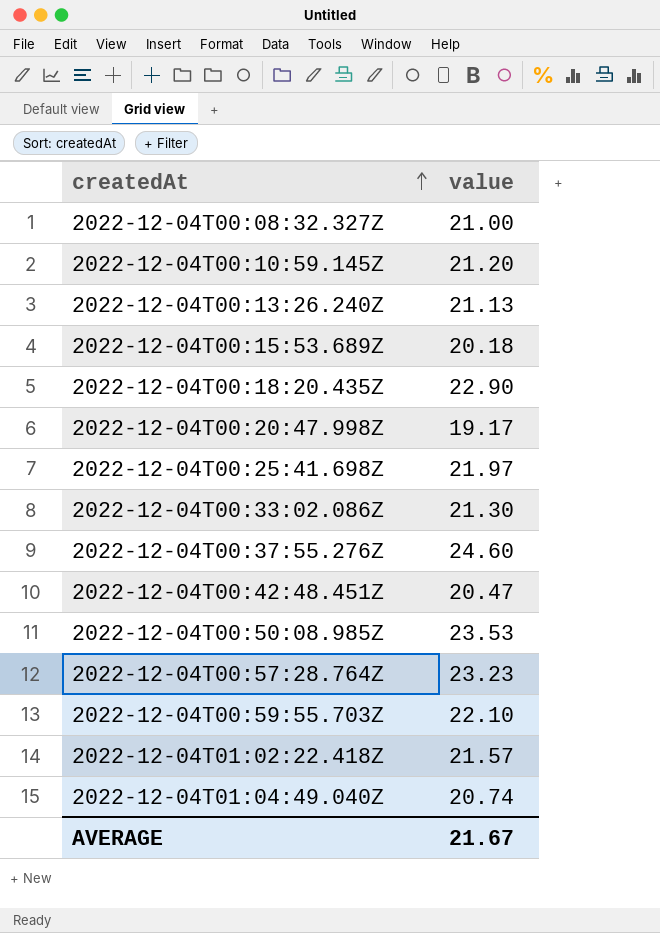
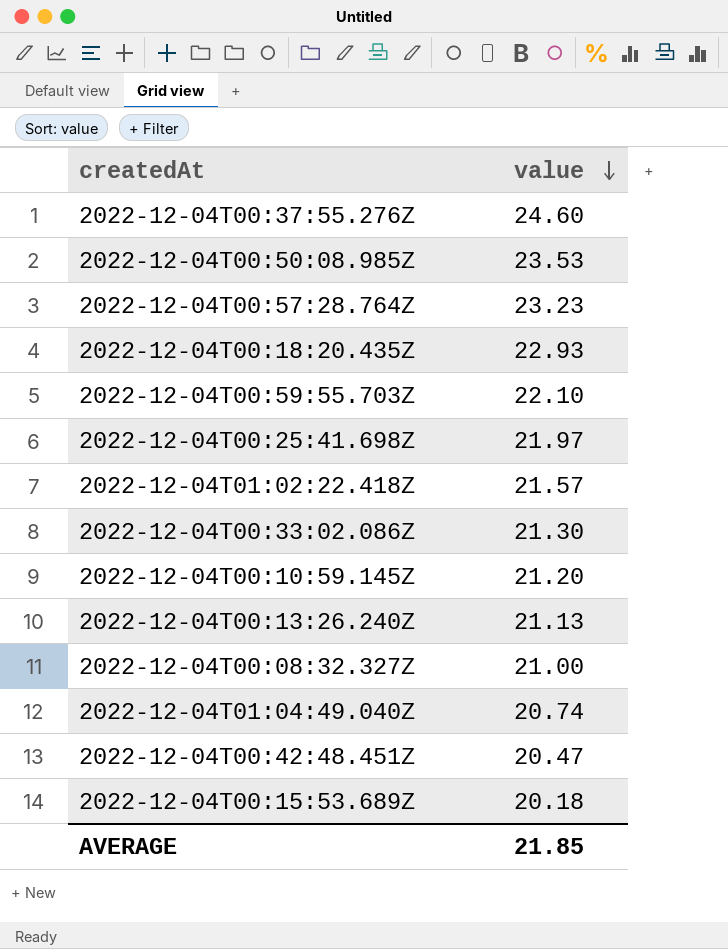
row order: createdAt ascending -> value descending
row 2022-12-04T00:20:47.998Z: 19.17 -> none
2022-12-04T00:18:20.435Z | value: 22.90 -> 22.93
AVERAGE | value: 21.67 -> 21.85

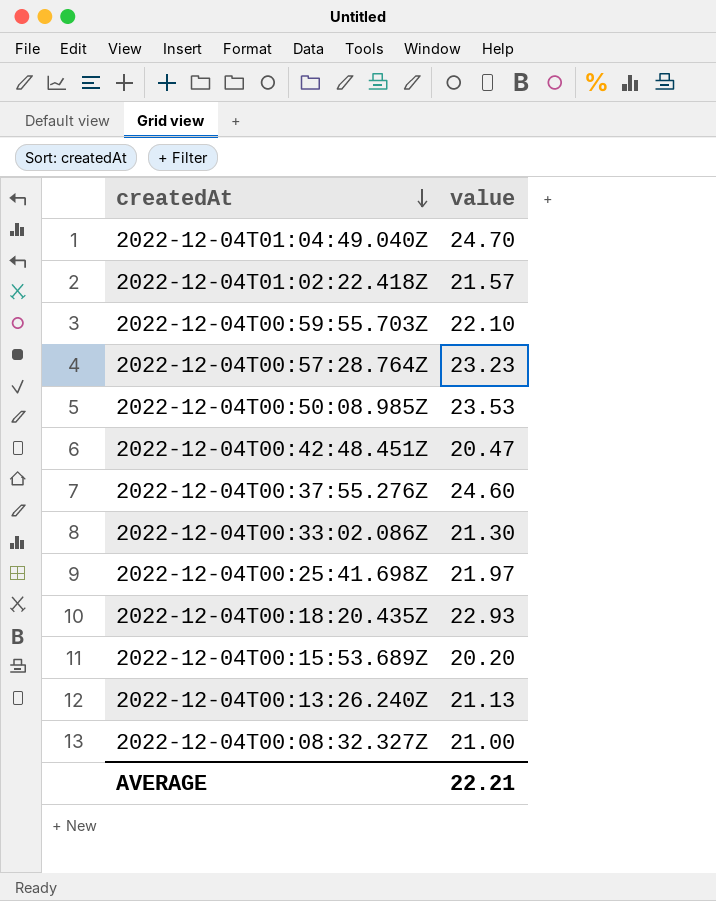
row order: value descending -> createdAt descending
row 2022-12-04T00:10:59.145Z: 21.20 -> none
2022-12-04T01:04:49.040Z | value: 20.74 -> 24.70
2022-12-04T00:15:53.689Z | value: 20.18 -> 20.20
AVERAGE | value: 21.85 -> 22.21

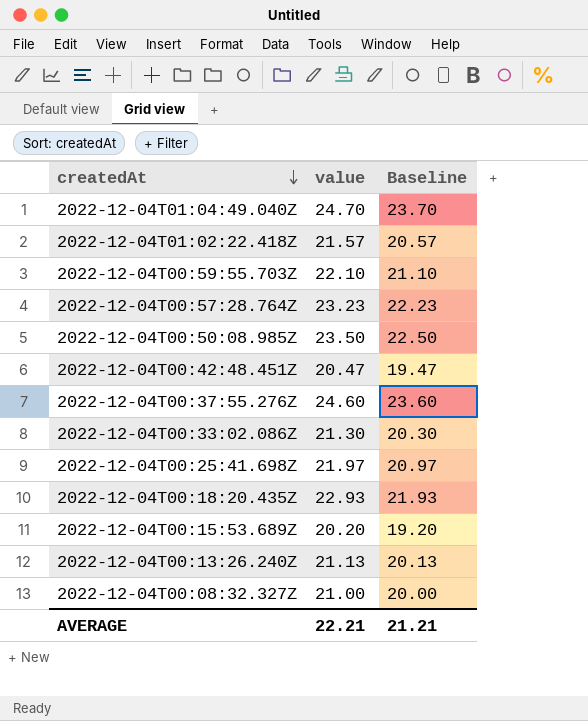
column Baseline | formula: none -> [value] - 1
2022-12-04T00:50:08.985Z | value: 23.53 -> 23.50

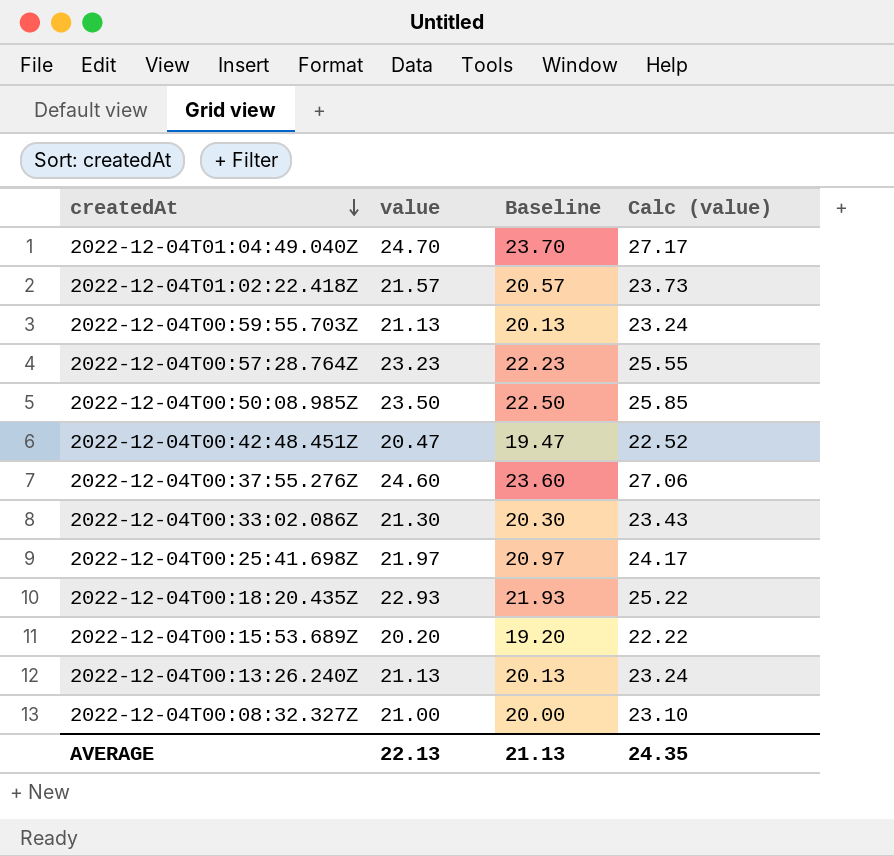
column Calc (value) | formula: none -> [value] * 1.1
2022-12-04T00:59:55.703Z | value: 22.10 -> 21.13
2022-12-04T00:59:55.703Z | Baseline: 21.10 -> 20.13
AVERAGE | value: 22.21 -> 22.13
AVERAGE | Baseline: 21.21 -> 21.13

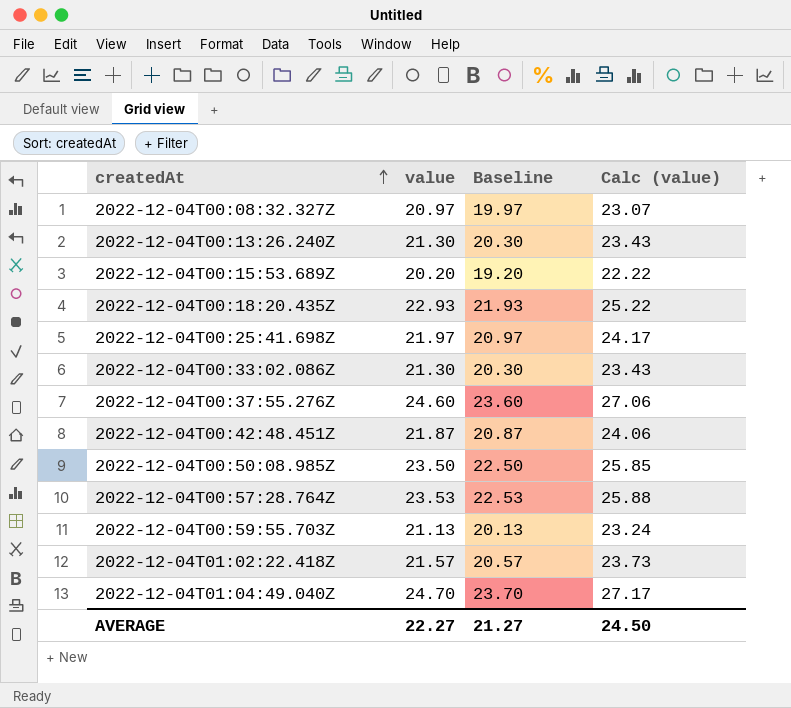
row order: createdAt descending -> createdAt ascending
2022-12-04T00:08:32.327Z | value: 21.00 -> 20.97
2022-12-04T00:08:32.327Z | Baseline: 20.00 -> 19.97
2022-12-04T00:08:32.327Z | Calc (value): 23.10 -> 23.07
2022-12-04T00:13:26.240Z | value: 21.13 -> 21.30
2022-12-04T00:13:26.240Z | Baseline: 20.13 -> 20.30
2022-12-04T00:13:26.240Z | Calc (value): 23.24 -> 23.43
2022-12-04T00:42:48.451Z | value: 20.47 -> 21.87
2022-12-04T00:42:48.451Z | Baseline: 19.47 -> 20.87
2022-12-04T00:42:48.451Z | Calc (value): 22.52 -> 24.06
2022-12-04T00:57:28.764Z | value: 23.23 -> 23.53
2022-12-04T00:57:28.764Z | Baseline: 22.23 -> 22.53
2022-12-04T00:57:28.764Z | Calc (value): 25.55 -> 25.88
AVERAGE | value: 22.13 -> 22.27
AVERAGE | Baseline: 21.13 -> 21.27
AVERAGE | Calc (value): 24.35 -> 24.50

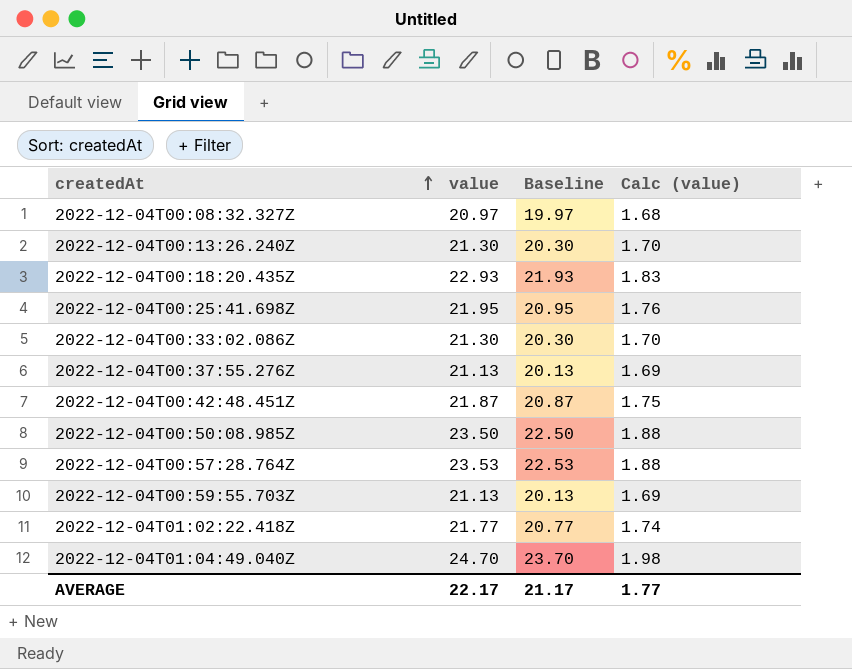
column Calc (value) | formula: [value] * 1.1 -> [value] * 0.08
row 2022-12-04T00:15:53.689Z: 20.20 | 19.20 | 22.22 -> none
2022-12-04T00:25:41.698Z | value: 21.97 -> 21.95
2022-12-04T00:25:41.698Z | Baseline: 20.97 -> 20.95
2022-12-04T00:37:55.276Z | value: 24.60 -> 21.13
2022-12-04T00:37:55.276Z | Baseline: 23.60 -> 20.13
2022-12-04T01:02:22.418Z | value: 21.57 -> 21.77
2022-12-04T01:02:22.418Z | Baseline: 20.57 -> 20.77
AVERAGE | value: 22.27 -> 22.17
AVERAGE | Baseline: 21.27 -> 21.17
AVERAGE | Calc (value): 24.50 -> 1.77

